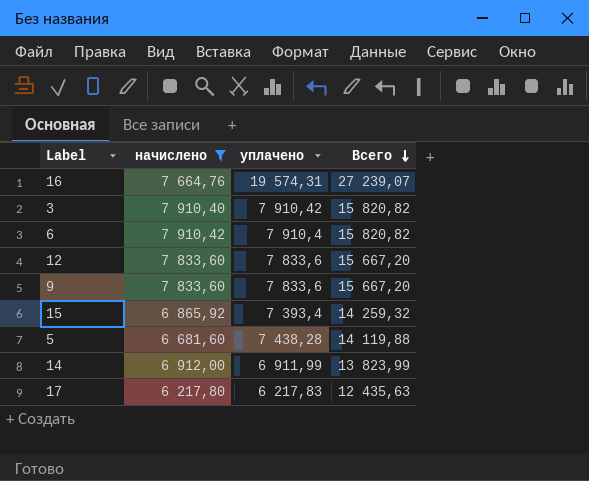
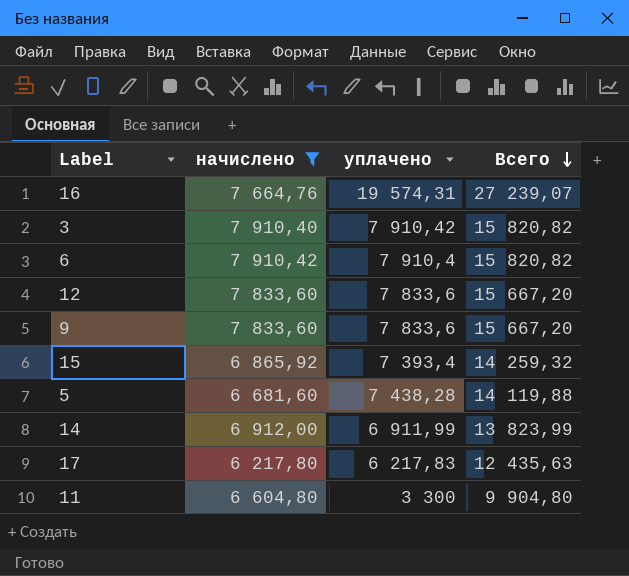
row 11: none -> 6 604,80 | 3 300 | 9 904,80

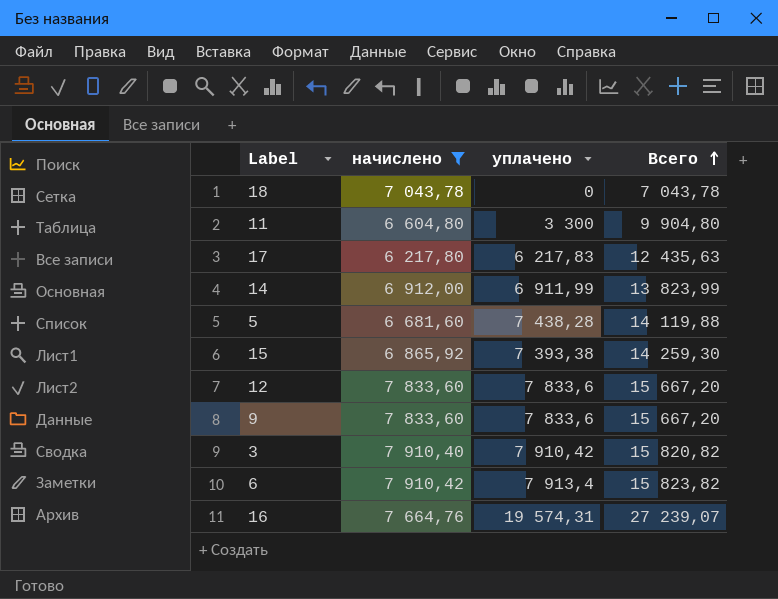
row order: Всего descending -> Всего ascending
row 18: none -> 7 043,78 | 0 | 7 043,78
15 | уплачено: 7 393,4 -> 7 393,38
15 | Всего: 14 259,32 -> 14 259,30
6 | уплачено: 7 910,4 -> 7 913,4
6 | Всего: 15 820,82 -> 15 823,82

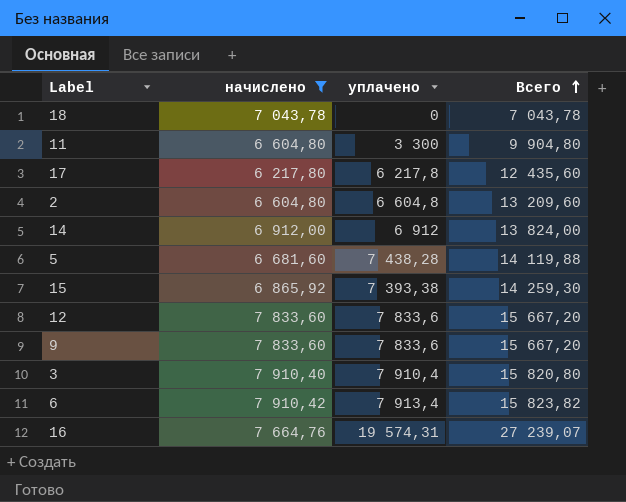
17 | уплачено: 6 217,83 -> 6 217,8
17 | Всего: 12 435,63 -> 12 435,60
row 2: none -> 6 604,80 | 6 604,8 | 13 209,60
14 | уплачено: 6 911,99 -> 6 912
14 | Всего: 13 823,99 -> 13 824,00
3 | уплачено: 7 910,42 -> 7 910,4
3 | Всего: 15 820,82 -> 15 820,80

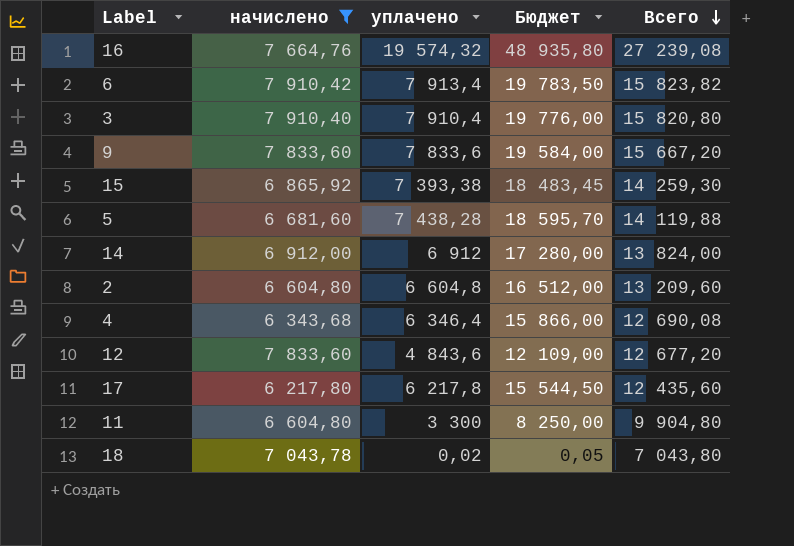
row order: Всего ascending -> Всего descending
column Бюджет | formula: none -> [уплачено] * 2,5
16 | уплачено: 19 574,31 -> 19 574,32
16 | Всего: 27 239,07 -> 27 239,08
row 4: none -> 6 343,68 | 6 346,4 | 15 866,00 | 12 690,08
12 | уплачено: 7 833,6 -> 4 843,6
12 | Всего: 15 667,20 -> 12 677,20
18 | уплачено: 0 -> 0,02
18 | Всего: 7 043,78 -> 7 043,80

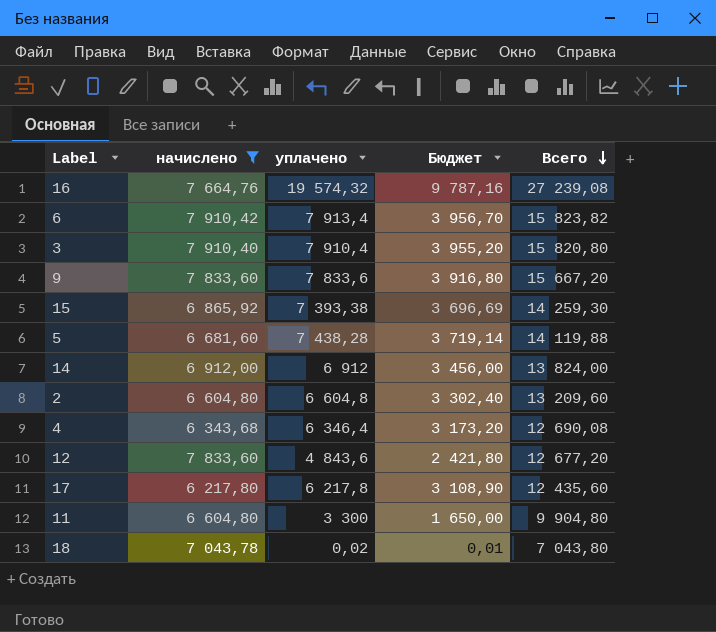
column Бюджет | formula: [уплачено] * 2,5 -> [уплачено] * 0,5

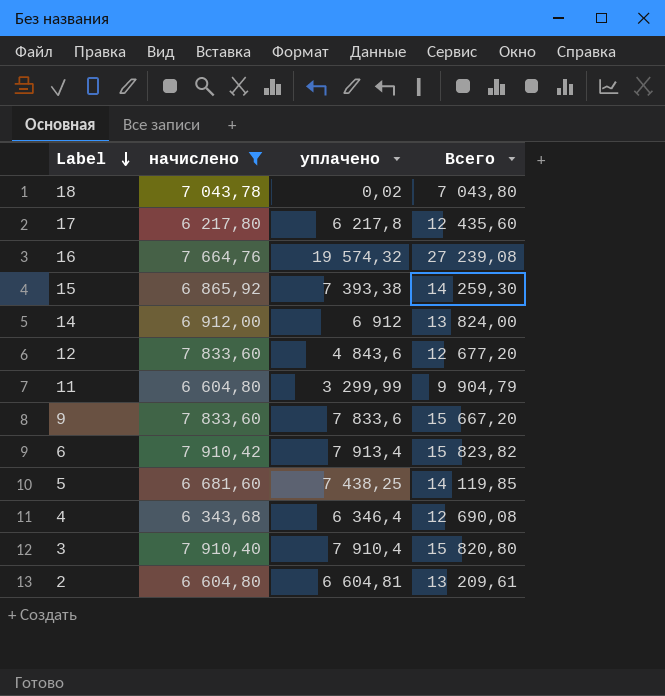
row order: Всего descending -> Label descending
column Бюджет | formula: [уплачено] * 0,5 -> none
11 | уплачено: 3 300 -> 3 299,99
11 | Всего: 9 904,80 -> 9 904,79
5 | уплачено: 7 438,28 -> 7 438,25
5 | Всего: 14 119,88 -> 14 119,85
2 | уплачено: 6 604,8 -> 6 604,81
2 | Всего: 13 209,60 -> 13 209,61

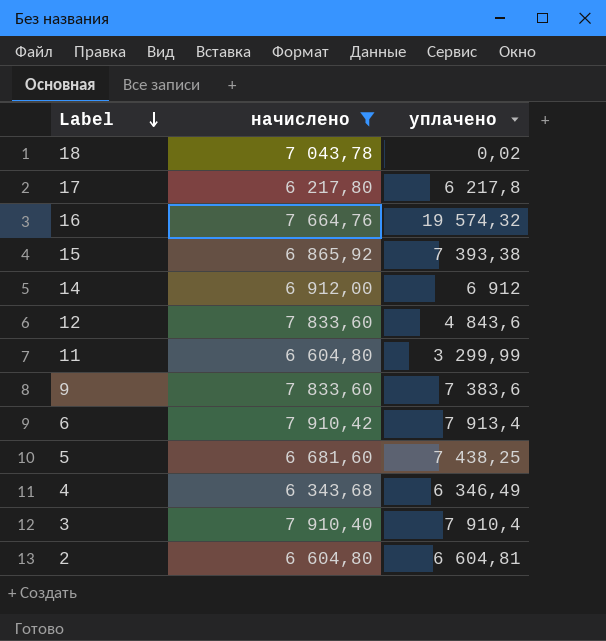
column Всего | formula: [начислено] + [уплачено] -> none
9 | уплачено: 7 833,6 -> 7 383,6
4 | уплачено: 6 346,4 -> 6 346,49

